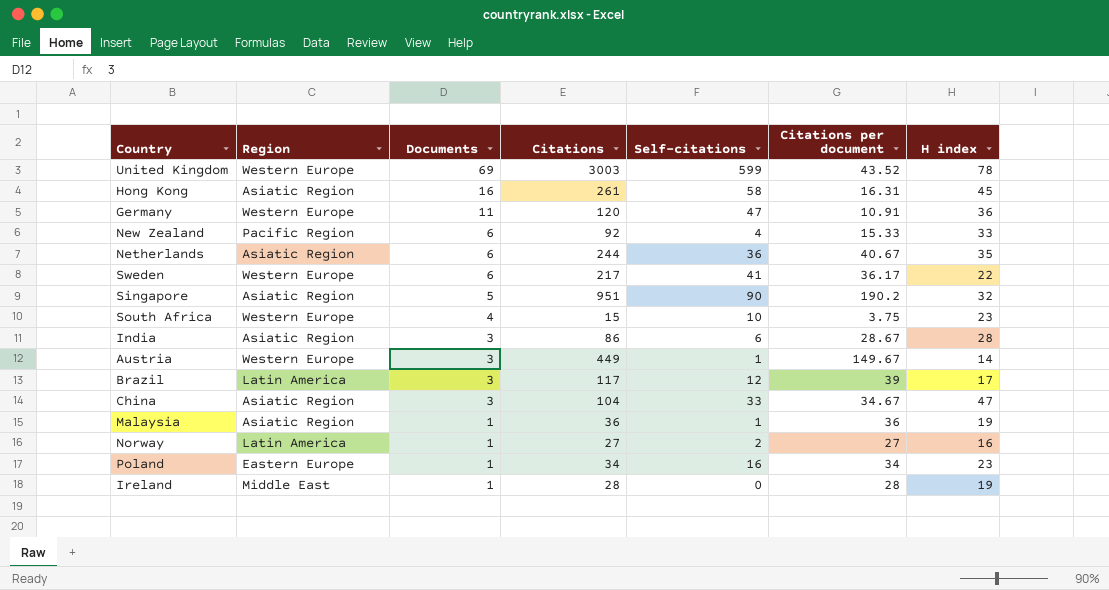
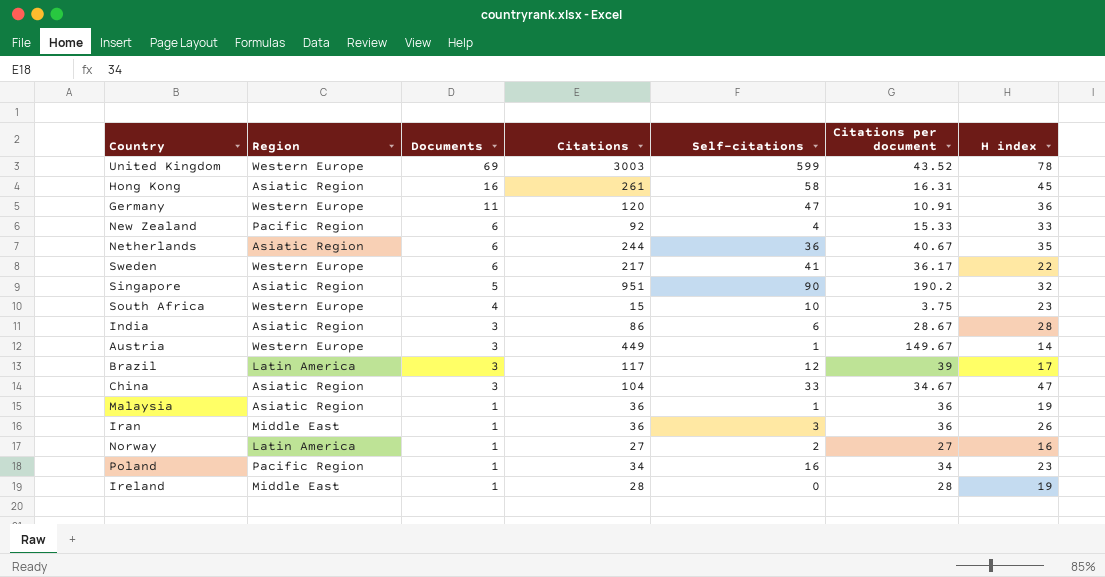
row Iran: none -> Middle East | 1 | 36 | 3 | 36 | 26
Poland | Region: Eastern Europe -> Pacific Region

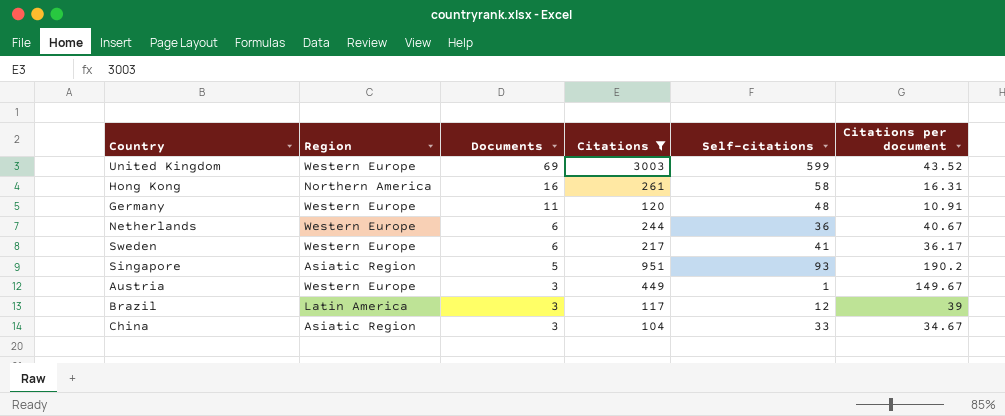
filter: none -> Citations >= 104
column H index | position: 7 -> none
Hong Kong | Region: Asiatic Region -> Northern America
Germany | Self-citations: 47 -> 48
Netherlands | Region: Asiatic Region -> Western Europe
Singapore | Self-citations: 90 -> 93

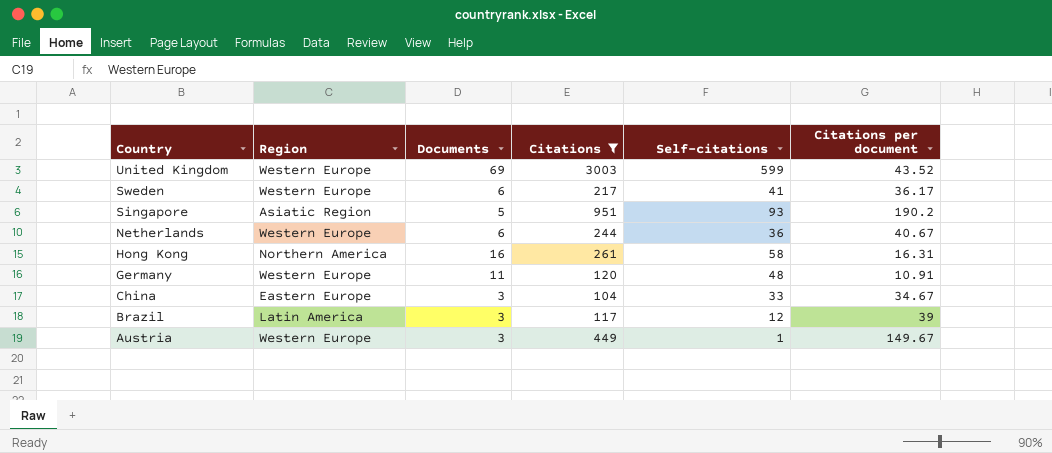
row order: Documents descending -> Country descending
China | Region: Asiatic Region -> Eastern Europe

